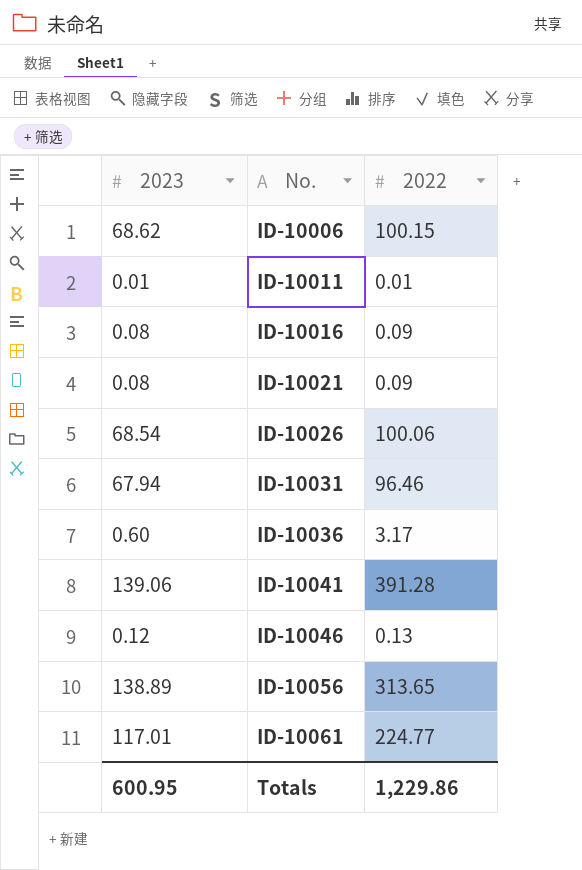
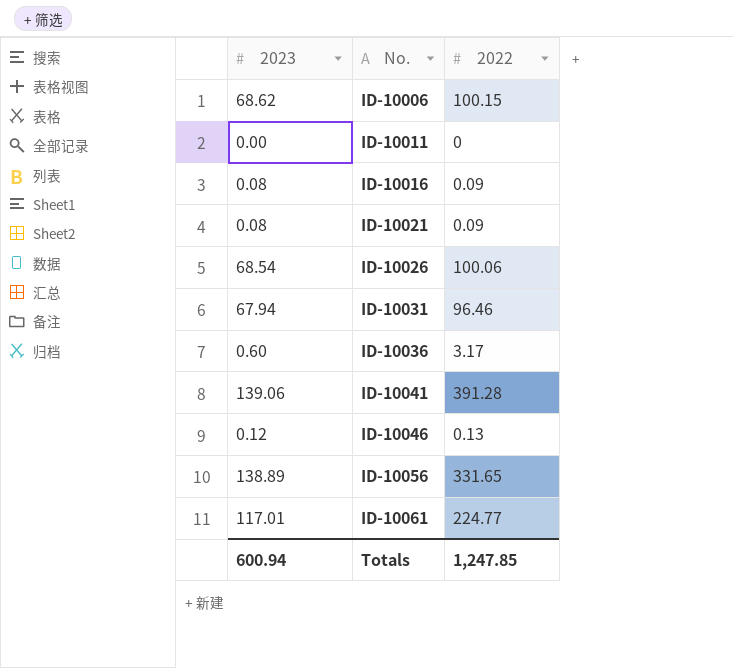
ID-10011 | 2023: 0.01 -> 0.00
ID-10011 | 2022: 0.01 -> 0
ID-10056 | 2022: 313.65 -> 331.65
Totals | 2023: 600.95 -> 600.94
Totals | 2022: 1,229.86 -> 1,247.85

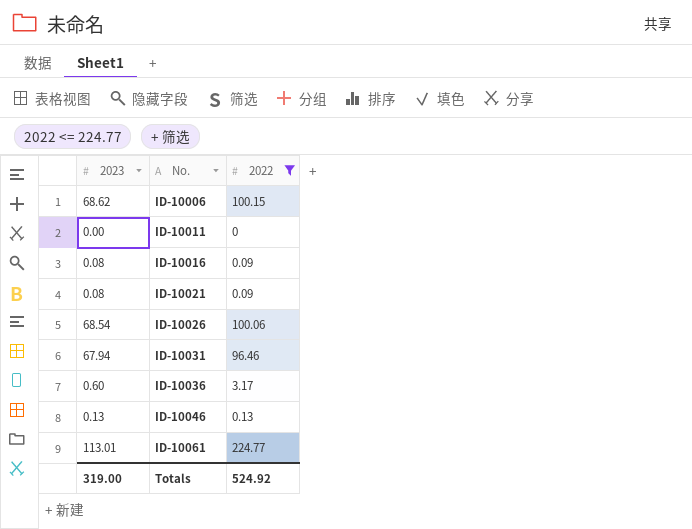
filter: none -> 2022 <= 224.77
ID-10046 | 2023: 0.12 -> 0.13
ID-10061 | 2023: 117.01 -> 113.01
Totals | 2023: 600.94 -> 319.00
Totals | 2022: 1,247.85 -> 524.92

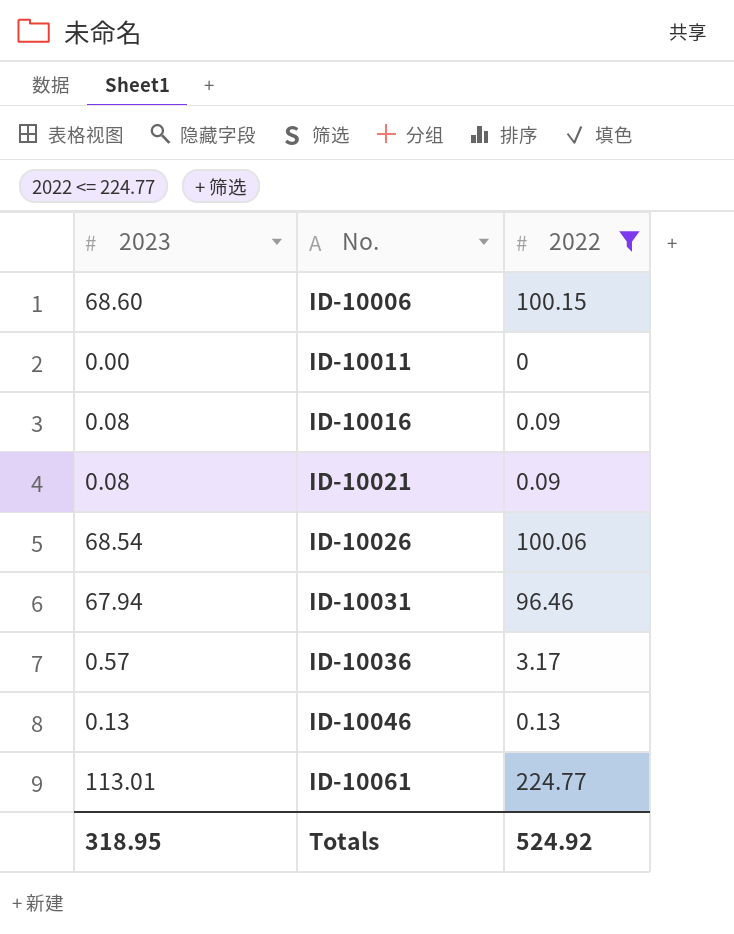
ID-10006 | 2023: 68.62 -> 68.60
ID-10036 | 2023: 0.60 -> 0.57
Totals | 2023: 319.00 -> 318.95

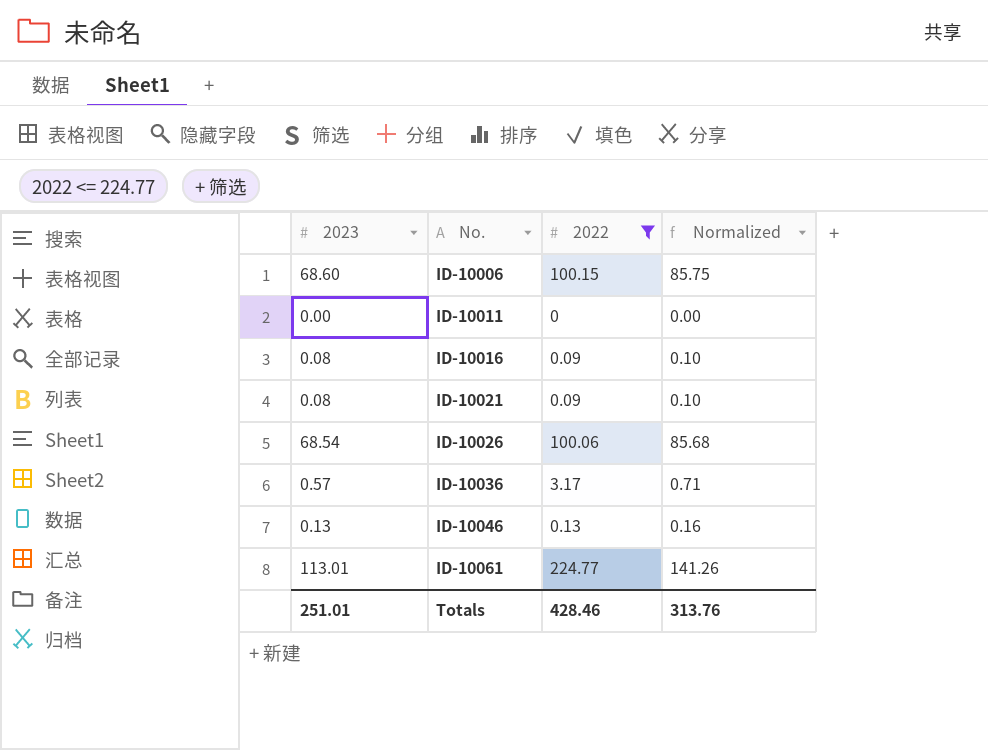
column Normalized | formula: none -> [2023] * 1.25
row ID-10031: 67.94 | 96.46 -> none
Totals | 2023: 318.95 -> 251.01
Totals | 2022: 524.92 -> 428.46

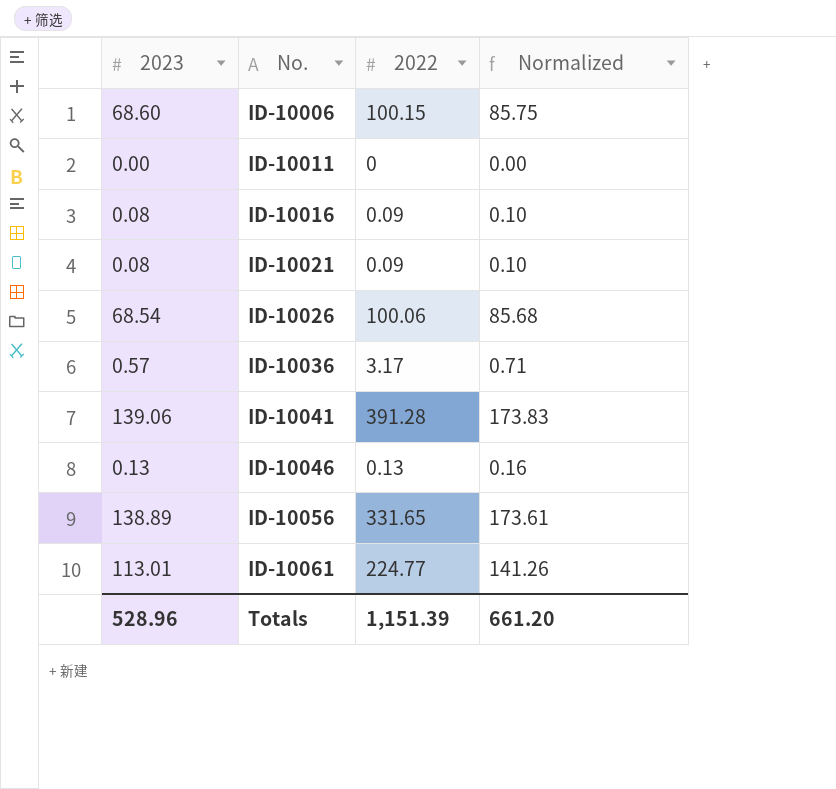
filter: 2022 <= 224.77 -> none
Totals | 2023: 251.01 -> 528.96
Totals | 2022: 428.46 -> 1,151.39
Totals | Normalized: 313.76 -> 661.20

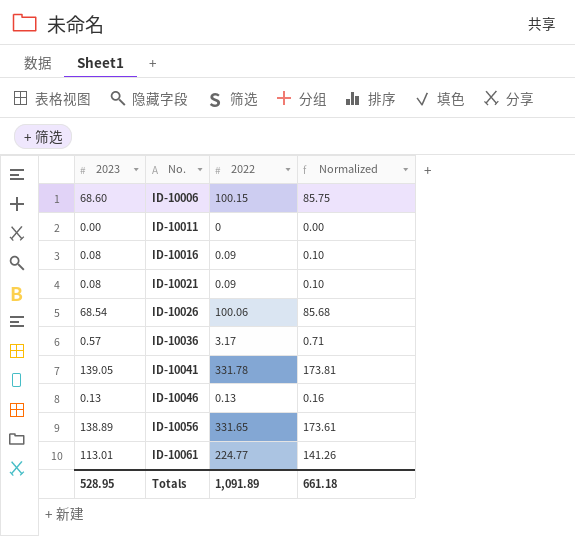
ID-10041 | 2023: 139.06 -> 139.05
ID-10041 | 2022: 391.28 -> 331.78
ID-10041 | Normalized: 173.83 -> 173.81
Totals | 2023: 528.96 -> 528.95
Totals | 2022: 1,151.39 -> 1,091.89
Totals | Normalized: 661.20 -> 661.18

